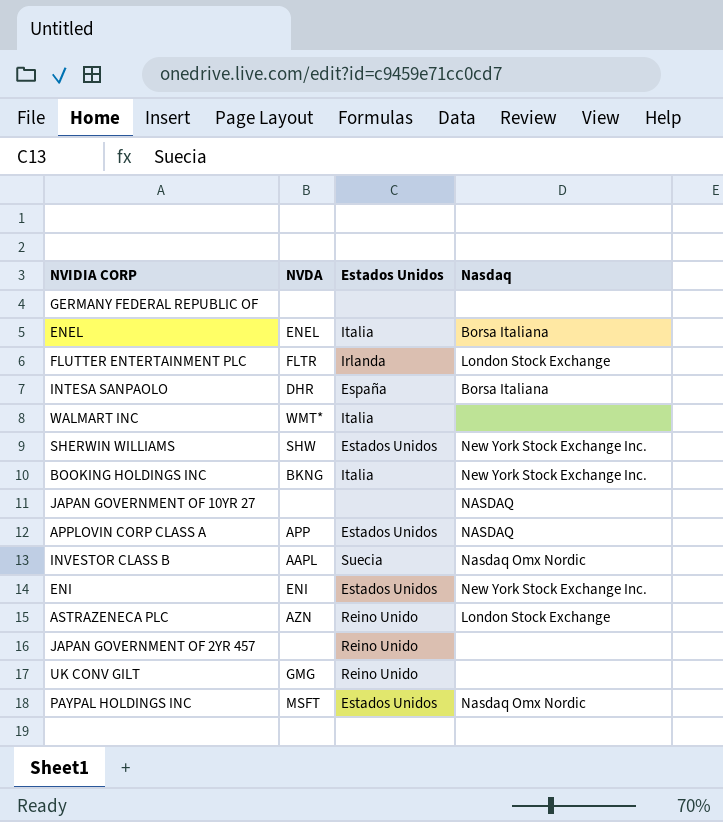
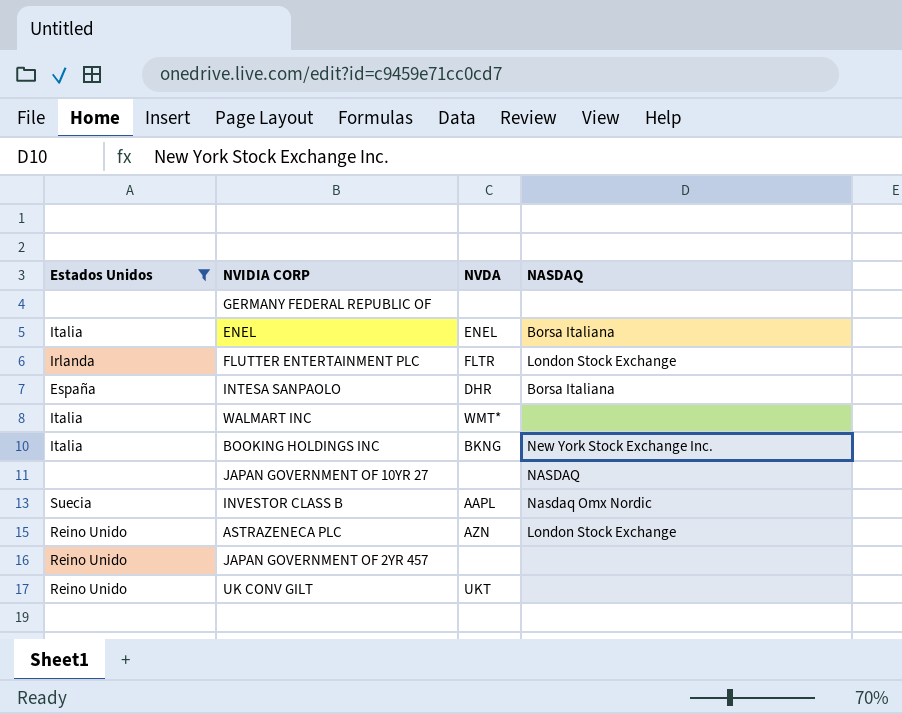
filter: none -> Estados Unidos != Estados Unidos
column Estados Unidos | position: 3 -> 1
column name: Nasdaq -> NASDAQ
UK CONV GILT | NVDA: GMG -> UKT

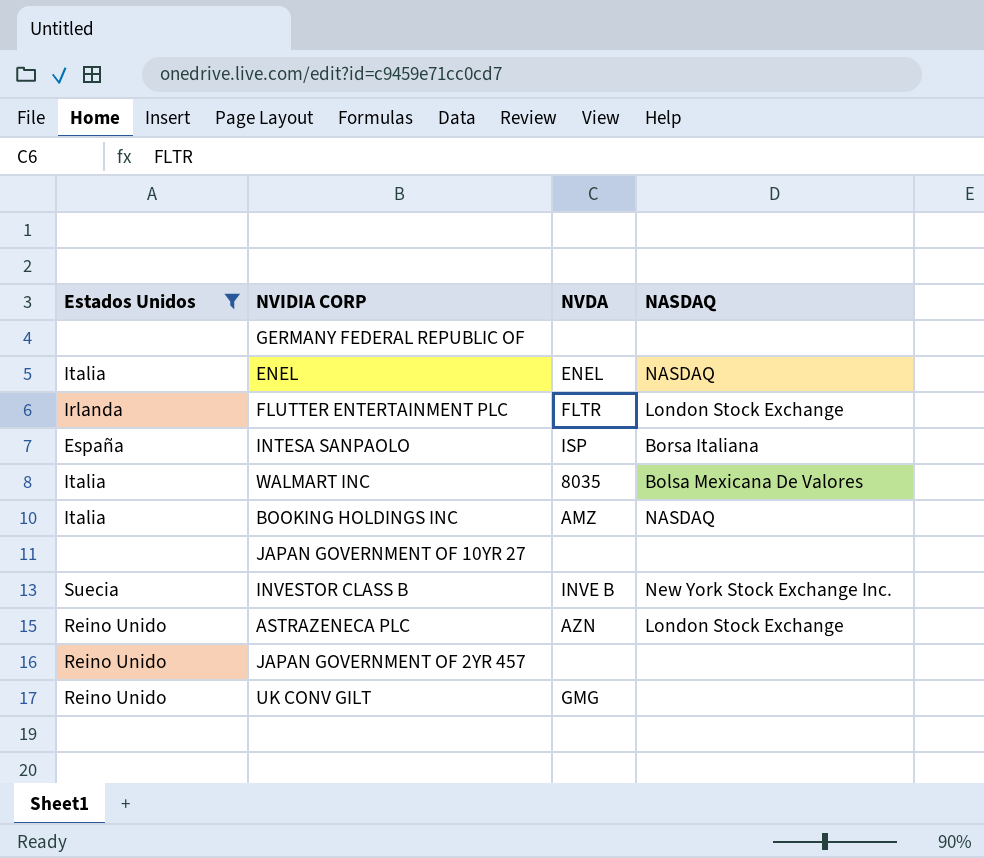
ENEL | NASDAQ: Borsa Italiana -> NASDAQ
INTESA SANPAOLO | NVDA: DHR -> ISP
WALMART INC | NVDA: WMT* -> 8035
WALMART INC | NASDAQ: none -> Bolsa Mexicana De Valores
BOOKING HOLDINGS INC | NVDA: BKNG -> AMZ
BOOKING HOLDINGS INC | NASDAQ: New York Stock Exchange Inc. -> NASDAQ
JAPAN GOVERNMENT OF 10YR 27 | NASDAQ: NASDAQ -> none
INVESTOR CLASS B | NVDA: AAPL -> INVE B
INVESTOR CLASS B | NASDAQ: Nasdaq Omx Nordic -> New York Stock Exchange Inc.
UK CONV GILT | NVDA: UKT -> GMG

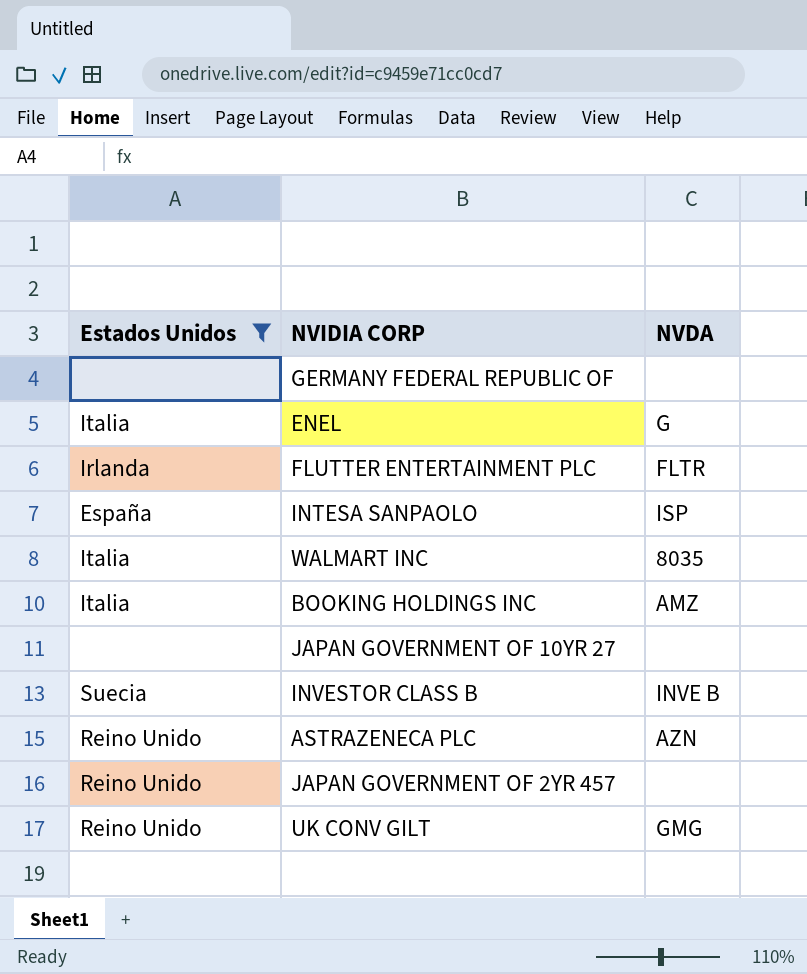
column NASDAQ | position: 4 -> none
ENEL | NVDA: ENEL -> G

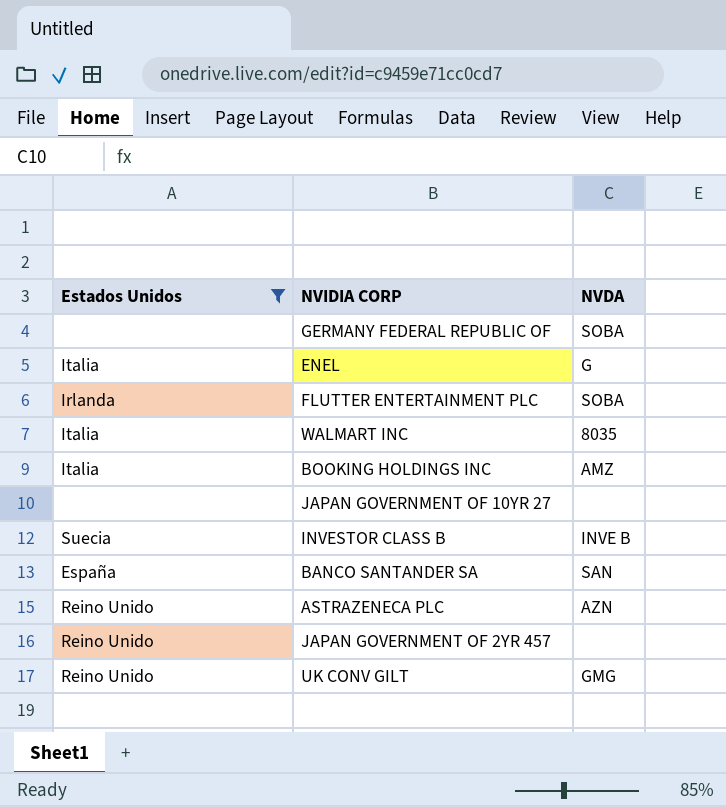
row INTESA SANPAOLO: España | ISP -> none
GERMANY FEDERAL REPUBLIC OF | NVDA: none -> SOBA
FLUTTER ENTERTAINMENT PLC | NVDA: FLTR -> SOBA
row BANCO SANTANDER SA: none -> España | SAN

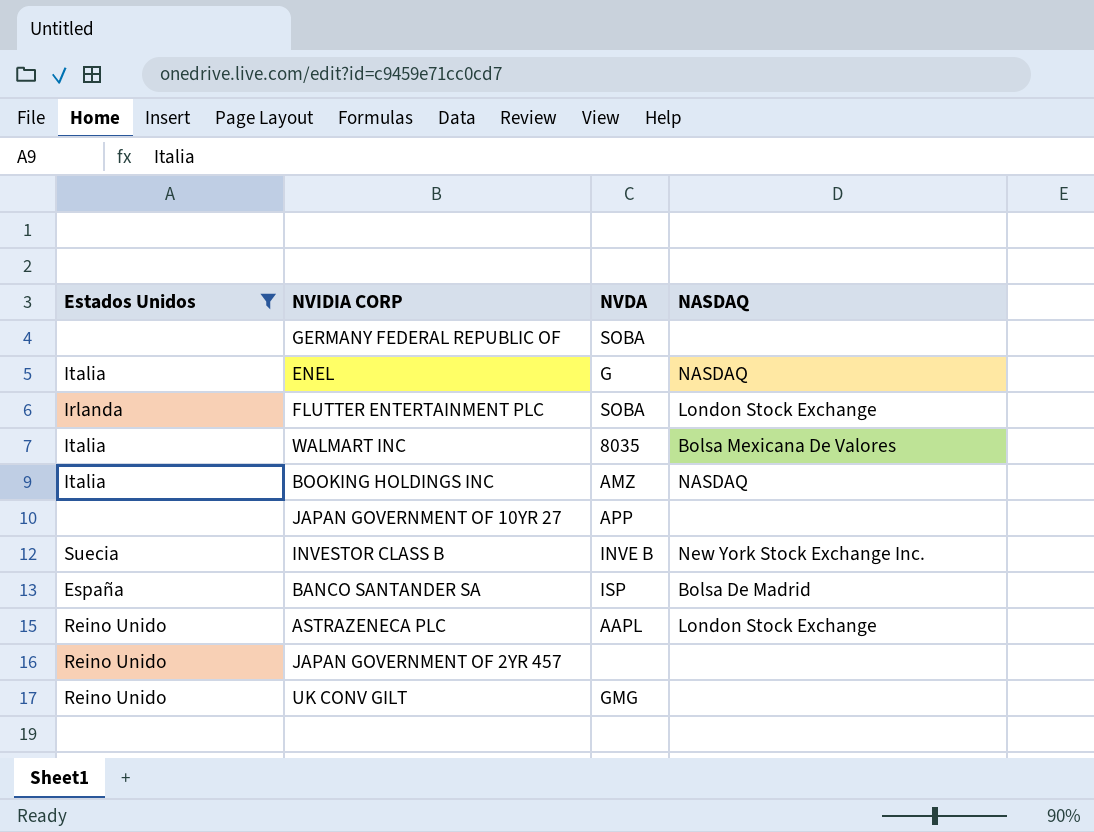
column NASDAQ | position: none -> 4
JAPAN GOVERNMENT OF 10YR 27 | NVDA: none -> APP
BANCO SANTANDER SA | NVDA: SAN -> ISP
ASTRAZENECA PLC | NVDA: AZN -> AAPL

